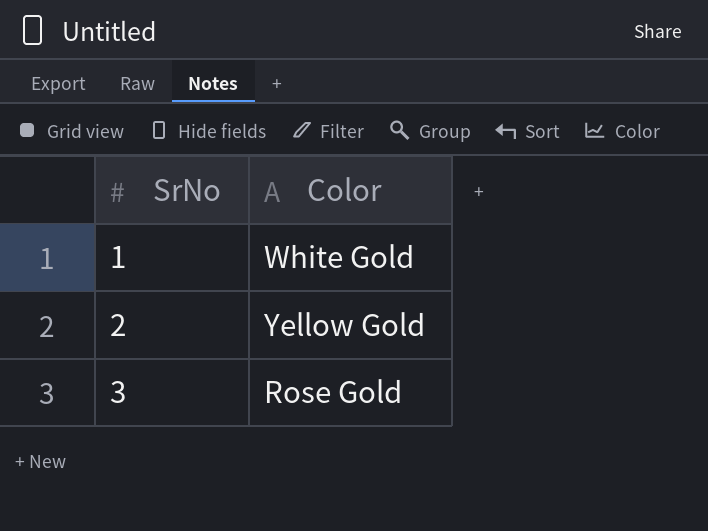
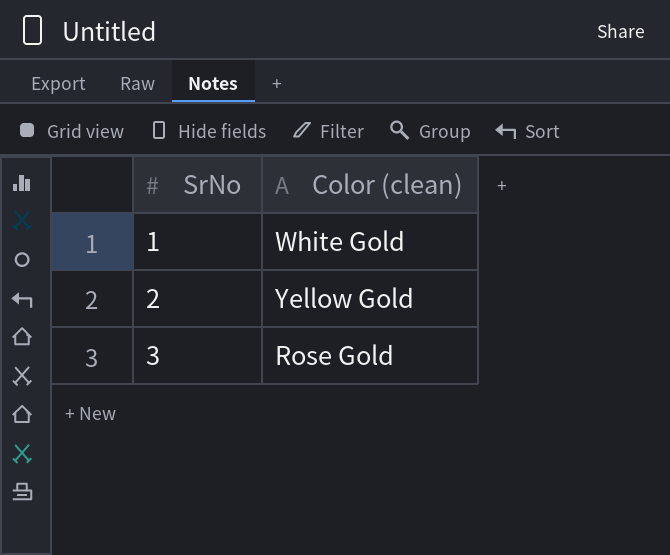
column name: Color -> Color (clean)

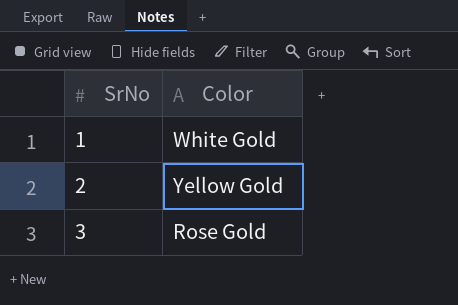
column name: Color (clean) -> Color

